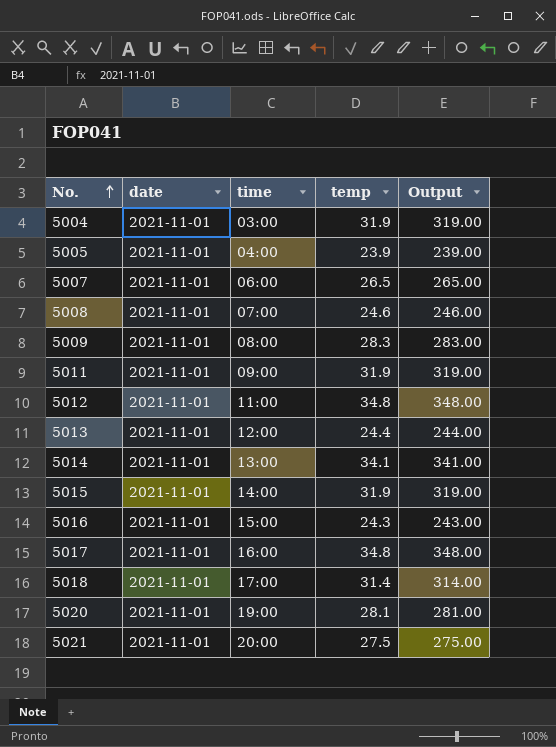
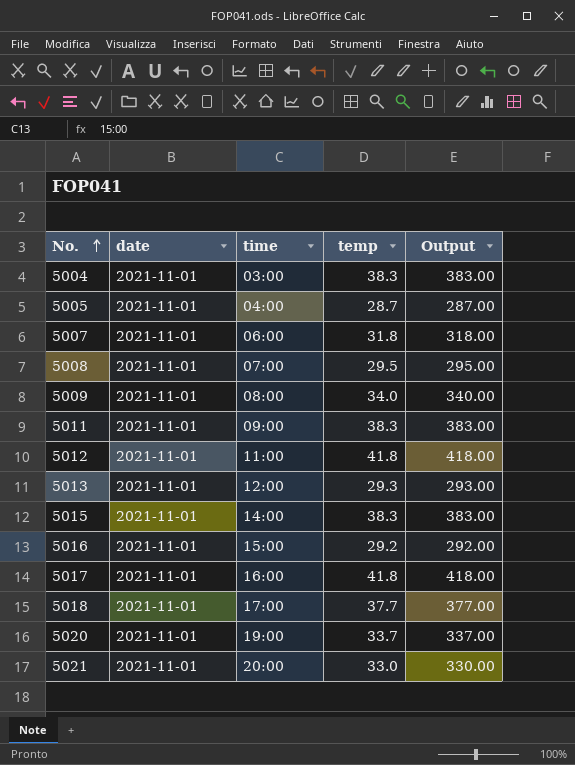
row 5014: 2021-11-01 | 13:00 | 34.1 | 341.00 -> none
5004 | temp: 31.9 -> 38.3
5004 | Output: 319.00 -> 383.00
5005 | temp: 23.9 -> 28.7
5005 | Output: 239.00 -> 287.00
5007 | temp: 26.5 -> 31.8
5007 | Output: 265.00 -> 318.00
5008 | temp: 24.6 -> 29.5
5008 | Output: 246.00 -> 295.00
5009 | temp: 28.3 -> 34.0
5009 | Output: 283.00 -> 340.00
5011 | temp: 31.9 -> 38.3
5011 | Output: 319.00 -> 383.00
5012 | temp: 34.8 -> 41.8
5012 | Output: 348.00 -> 418.00
5013 | temp: 24.4 -> 29.3
5013 | Output: 244.00 -> 293.00
5015 | temp: 31.9 -> 38.3
5015 | Output: 319.00 -> 383.00
5016 | temp: 24.3 -> 29.2
5016 | Output: 243.00 -> 292.00
5017 | temp: 34.8 -> 41.8
5017 | Output: 348.00 -> 418.00
5018 | temp: 31.4 -> 37.7
5018 | Output: 314.00 -> 377.00
5020 | temp: 28.1 -> 33.7
5020 | Output: 281.00 -> 337.00
5021 | temp: 27.5 -> 33.0
5021 | Output: 275.00 -> 330.00

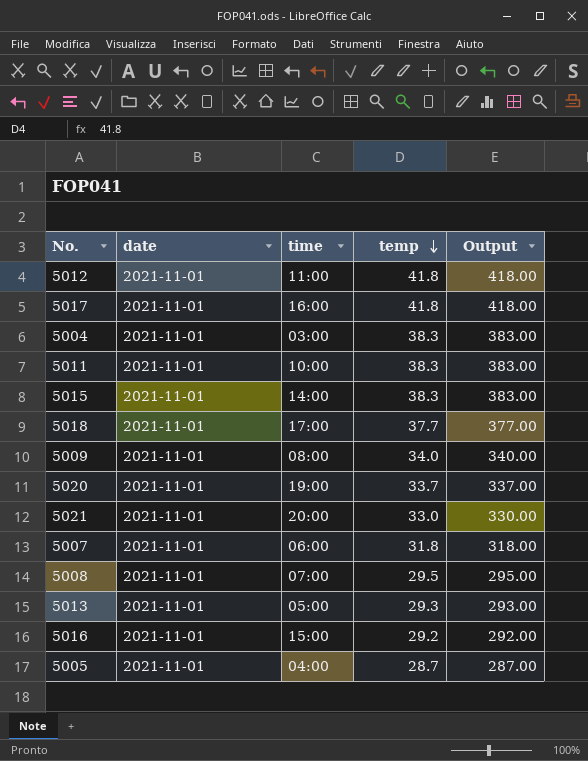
row order: No. ascending -> temp descending
5011 | time: 09:00 -> 10:00
5013 | time: 12:00 -> 05:00

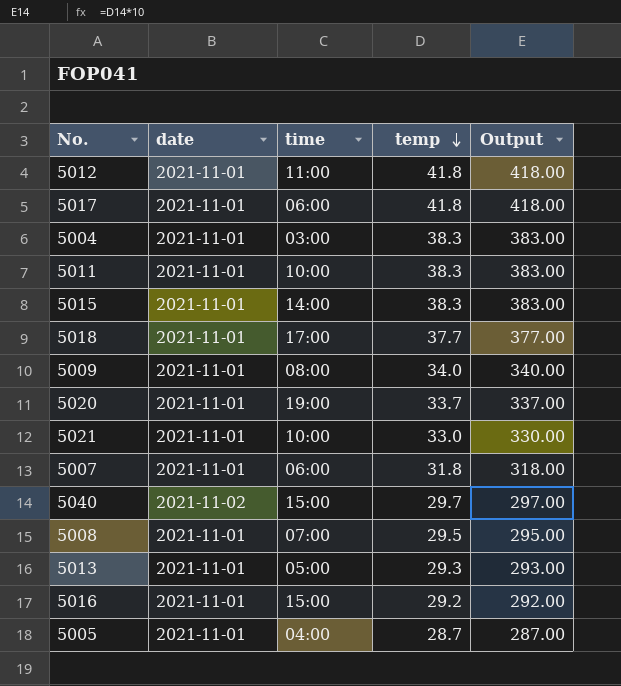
5017 | time: 16:00 -> 06:00
5021 | time: 20:00 -> 10:00
row 5040: none -> 2021-11-02 | 15:00 | 29.7 | 297.00

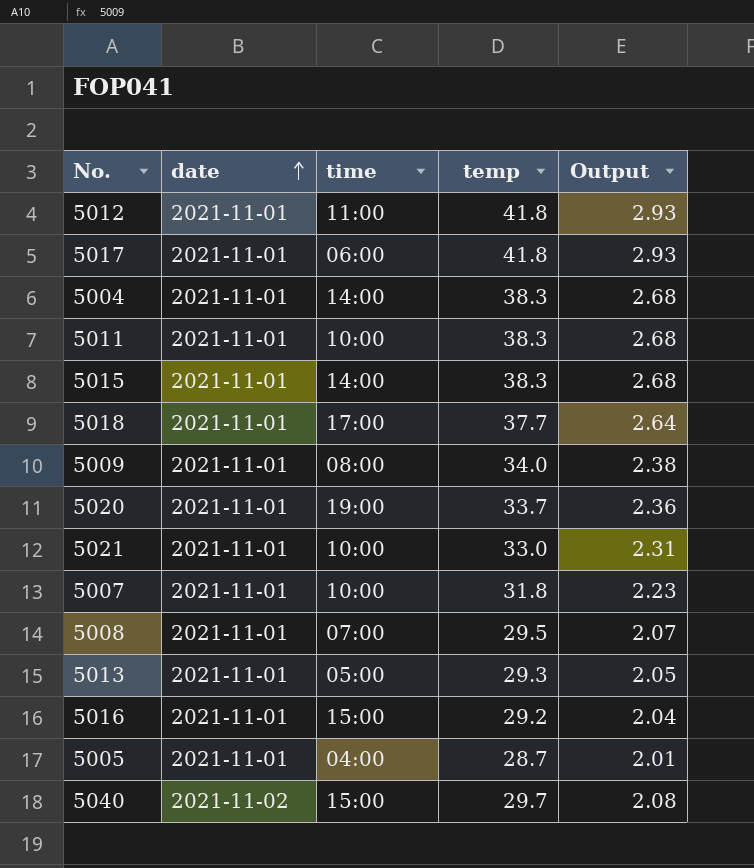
row order: temp descending -> date ascending
column Output | formula: [temp] * 10 -> [temp] * 0.07
5004 | time: 03:00 -> 14:00
5007 | time: 06:00 -> 10:00

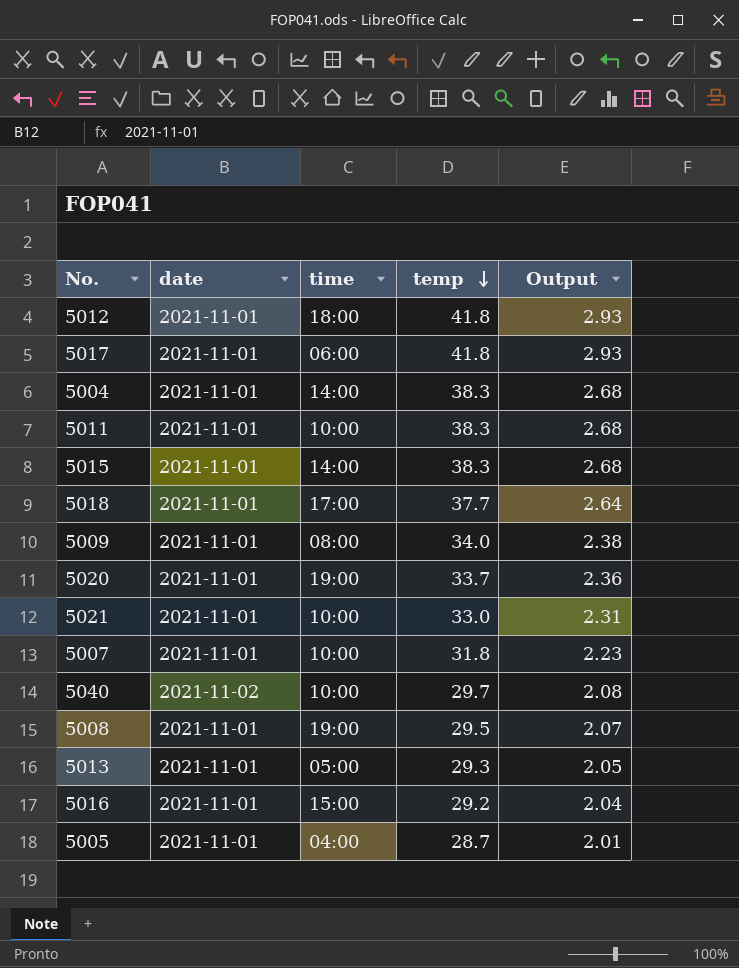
row order: date ascending -> temp descending
5012 | time: 11:00 -> 18:00
5040 | time: 15:00 -> 10:00
5008 | time: 07:00 -> 19:00

